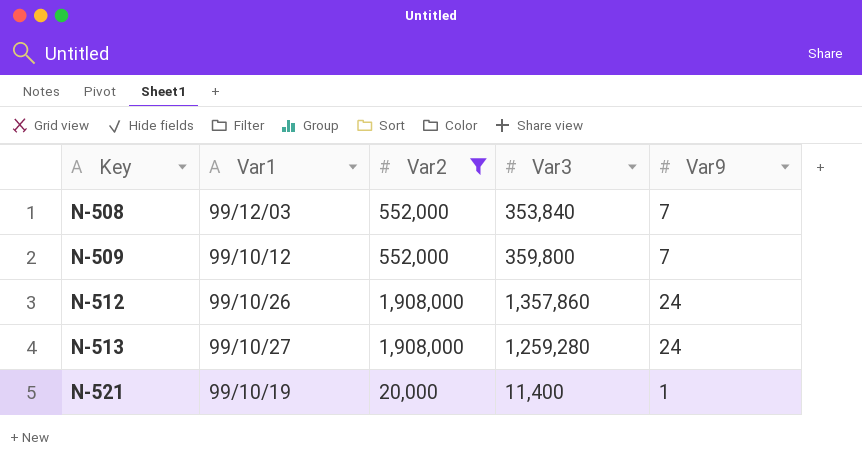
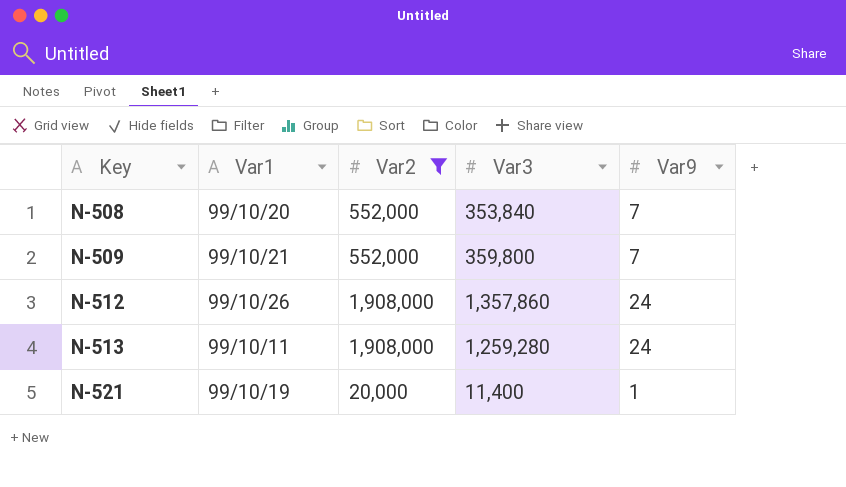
N-508 | Var1: 99/12/03 -> 99/10/20
N-509 | Var1: 99/10/12 -> 99/10/21
N-513 | Var1: 99/10/27 -> 99/10/11

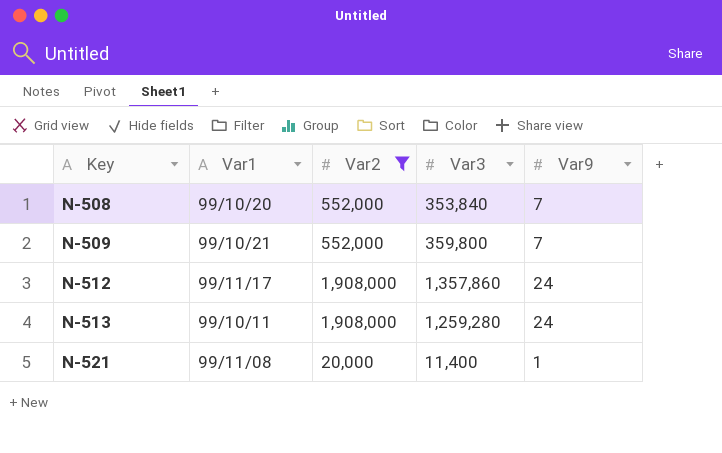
N-512 | Var1: 99/10/26 -> 99/11/17
N-521 | Var1: 99/10/19 -> 99/11/08

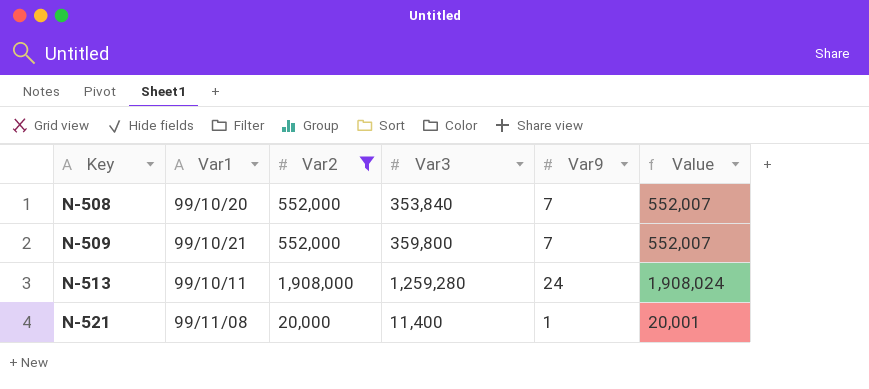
column Value | formula: none -> [Var2] + [Var9]
row N-512: 99/11/17 | 1,908,000 | 1,357,860 | 24 -> none

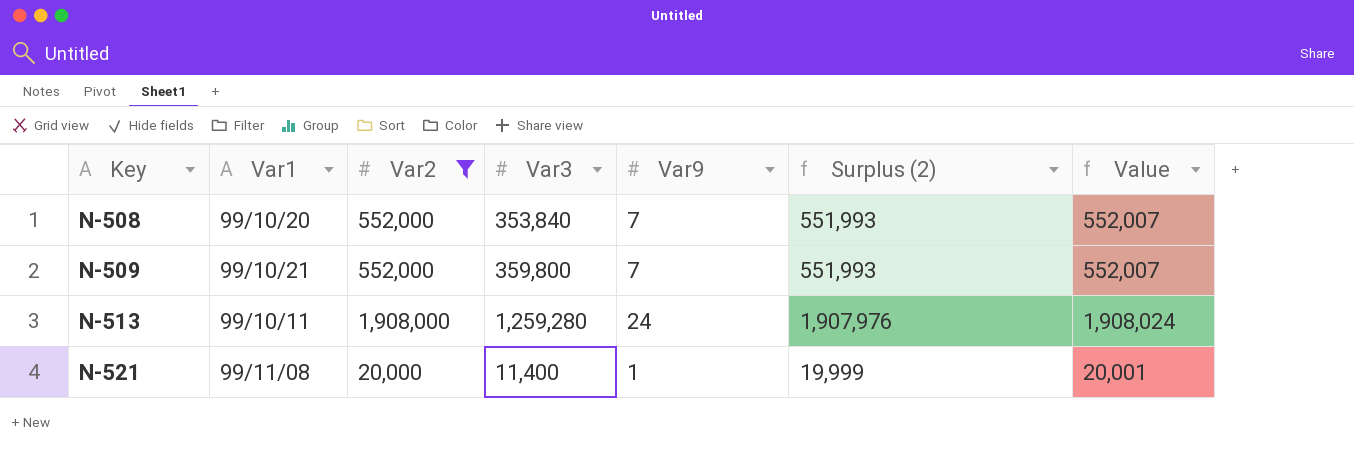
column Surplus (2) | formula: none -> [Var2] - [Var9]

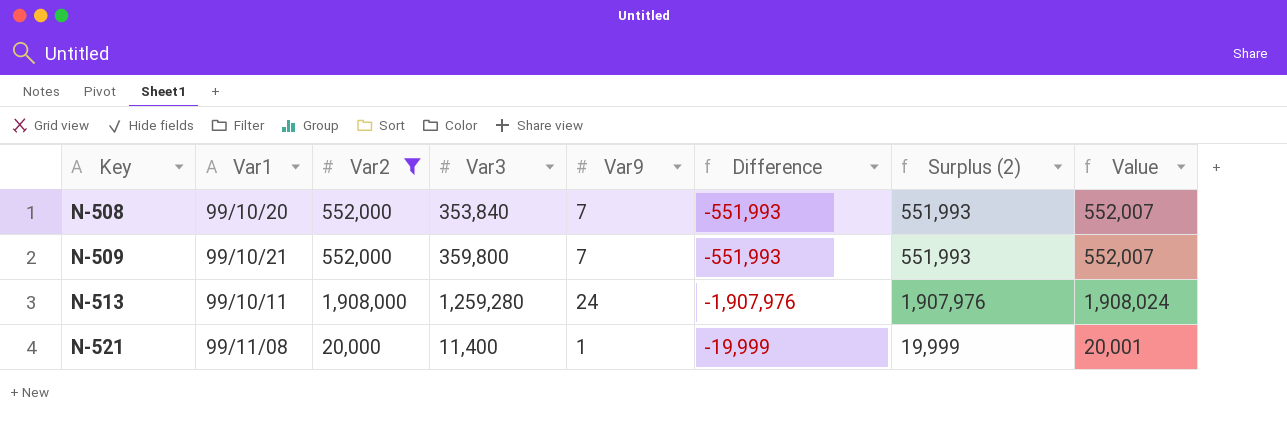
column Difference | formula: none -> [Var9] - [Var2]

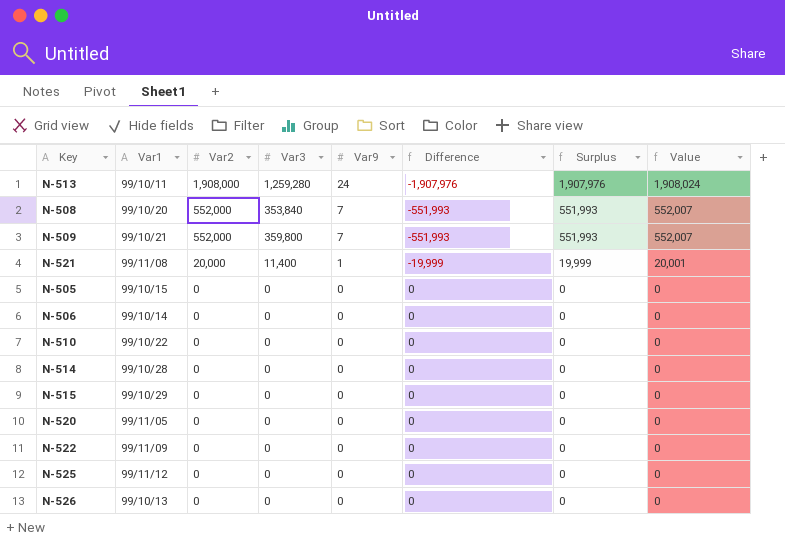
filter: Var2 != 0 -> none
row order: Key ascending -> Var2 descending
column name: Surplus (2) -> Surplus

